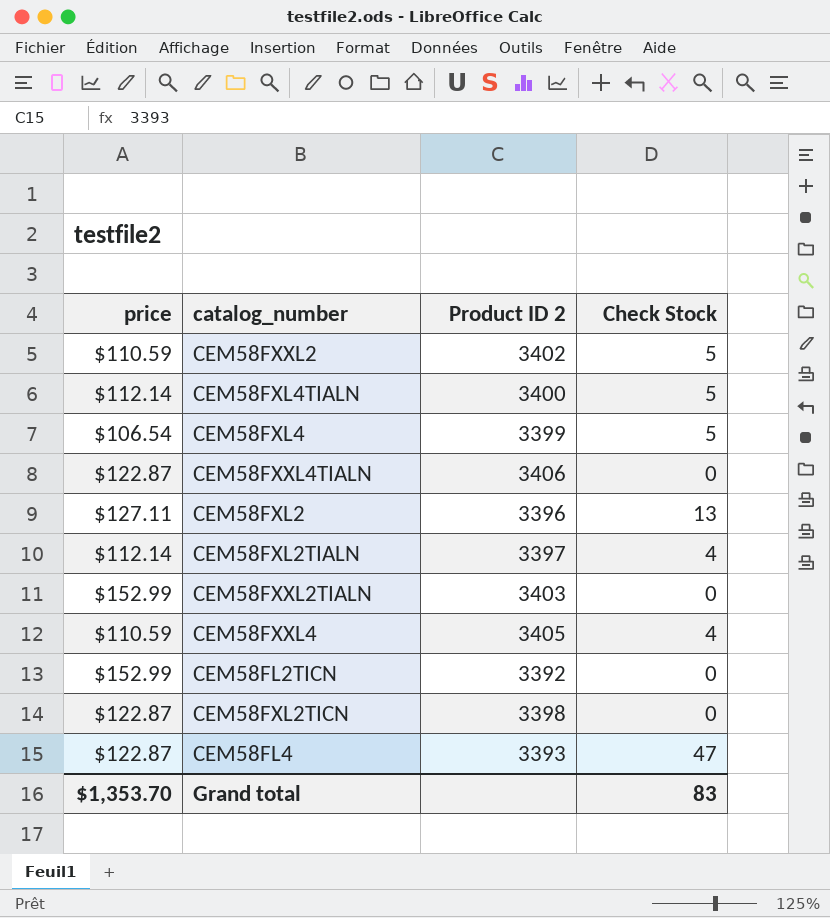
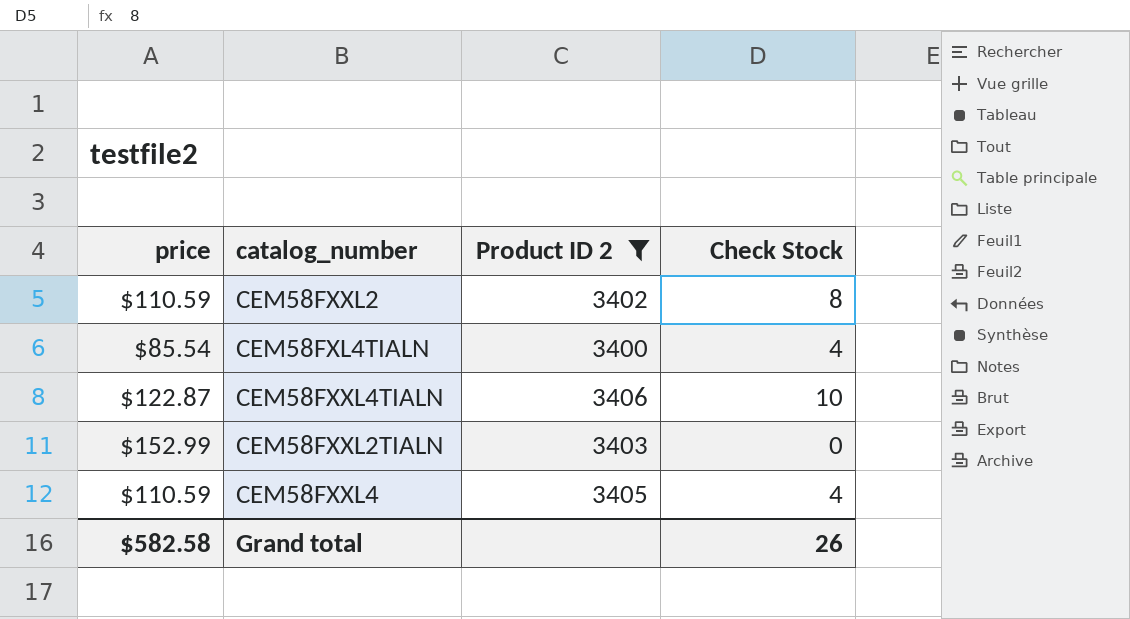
filter: none -> Product ID 2 >= 3400
CEM58FXXL2 | Check Stock: 5 -> 8
CEM58FXL4TIALN | price: $112.14 -> $85.54
CEM58FXL4TIALN | Check Stock: 5 -> 4
CEM58FXXL4TIALN | Check Stock: 0 -> 10
Grand total | price: $1,353.70 -> $582.58
Grand total | Check Stock: 83 -> 26

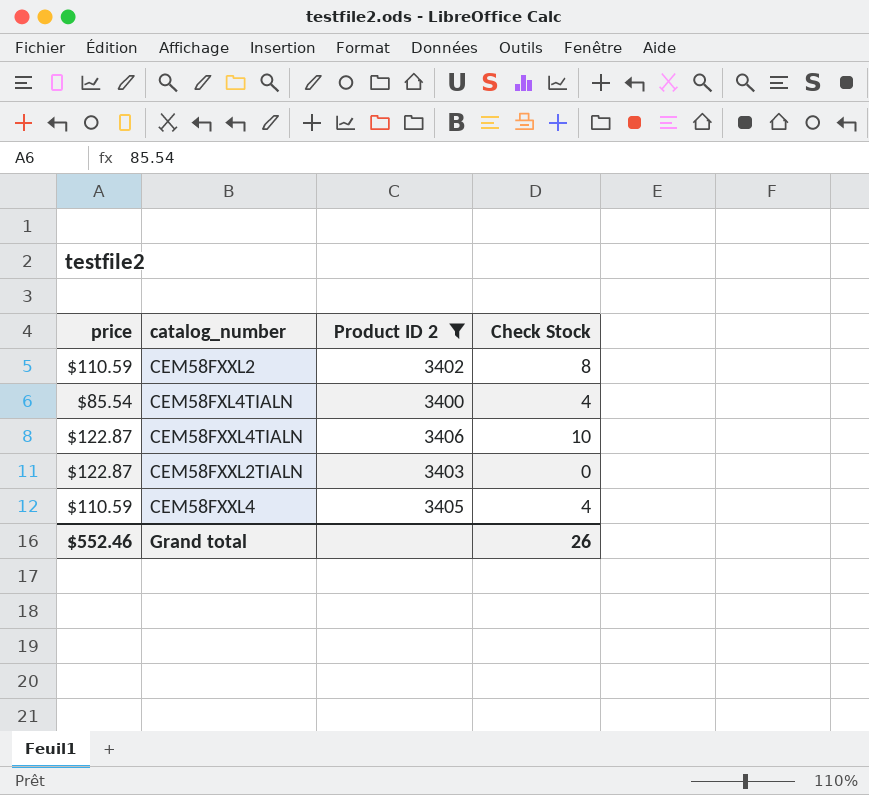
CEM58FXXL2TIALN | price: $152.99 -> $122.87
Grand total | price: $582.58 -> $552.46

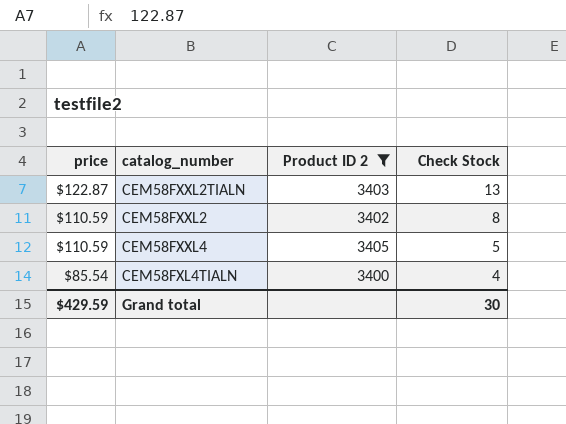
row order: none -> price descending
row CEM58FXXL4TIALN: $122.87 | 3406 | 10 -> none
CEM58FXXL2TIALN | Check Stock: 0 -> 13
CEM58FXXL4 | Check Stock: 4 -> 5
Grand total | price: $552.46 -> $429.59
Grand total | Check Stock: 26 -> 30

